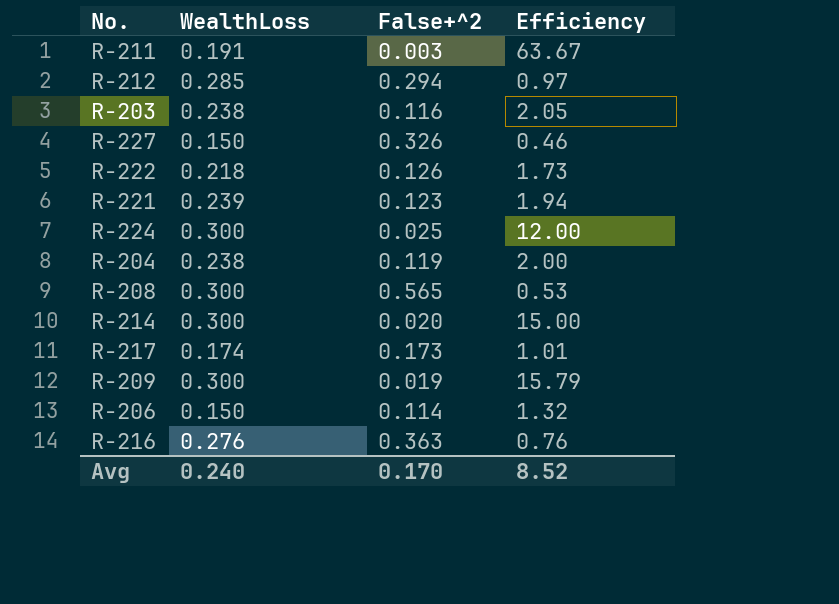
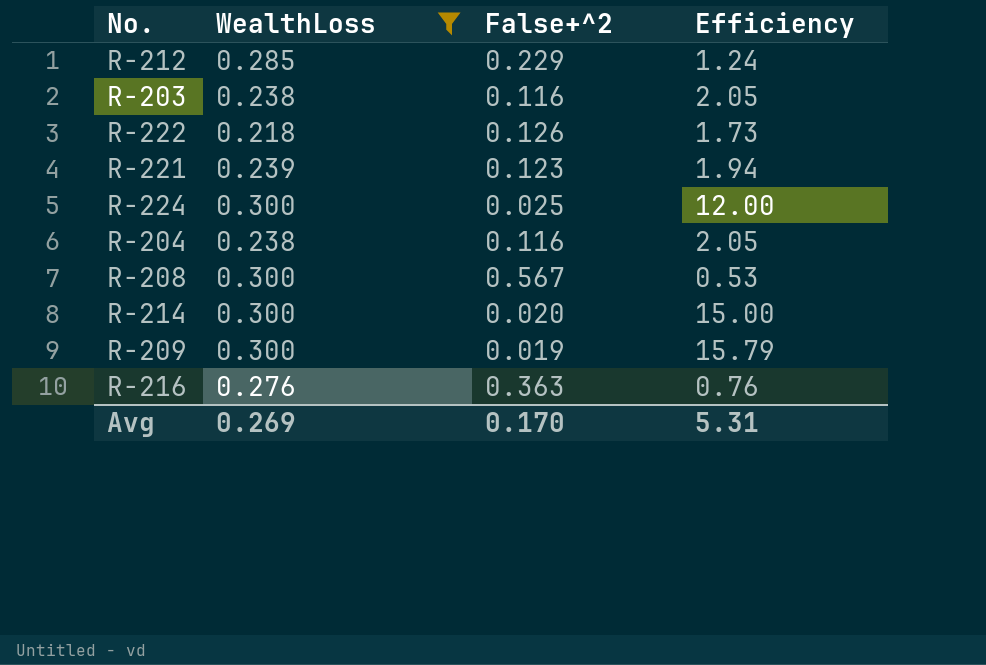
filter: none -> WealthLoss >= 0.218
R-212 | False+^2: 0.294 -> 0.229
R-212 | Efficiency: 0.97 -> 1.24
R-204 | False+^2: 0.119 -> 0.116
R-204 | Efficiency: 2.00 -> 2.05
R-208 | False+^2: 0.565 -> 0.567
Avg | WealthLoss: 0.240 -> 0.269
Avg | Efficiency: 8.52 -> 5.31

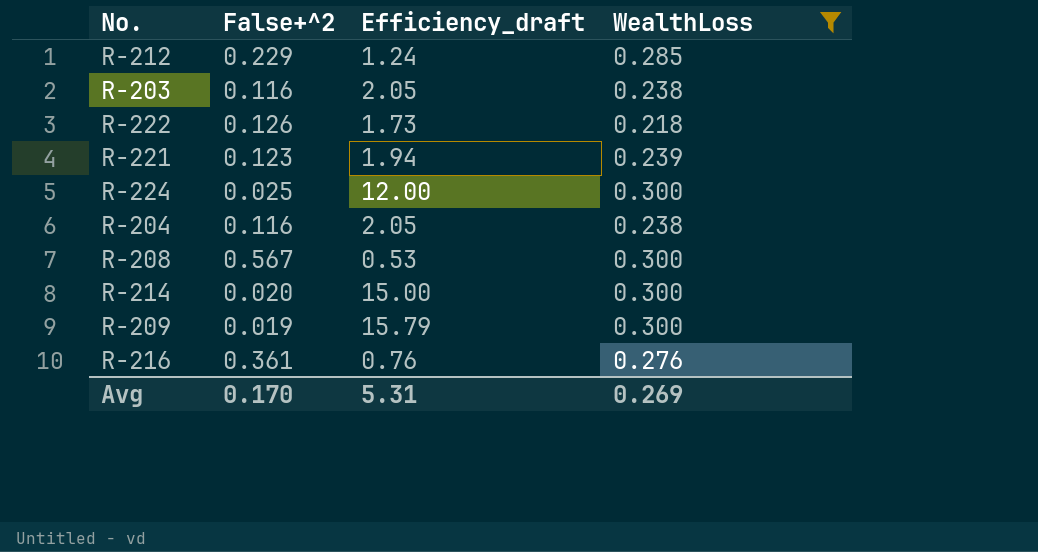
column name: Efficiency -> Efficiency_draft
column WealthLoss | position: 2 -> 4
R-216 | False+^2: 0.363 -> 0.361

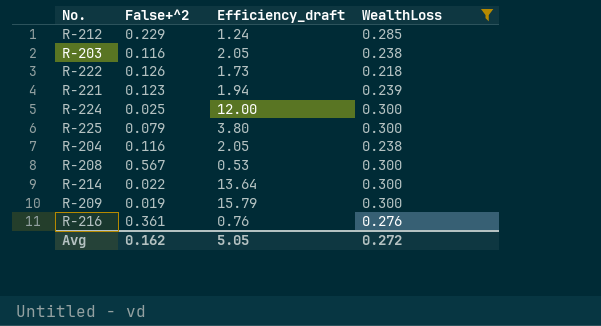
row R-225: none -> 0.079 | 3.80 | 0.300
R-214 | False+^2: 0.020 -> 0.022
R-214 | Efficiency_draft: 15.00 -> 13.64
Avg | False+^2: 0.170 -> 0.162
Avg | Efficiency_draft: 5.31 -> 5.05
Avg | WealthLoss: 0.269 -> 0.272

